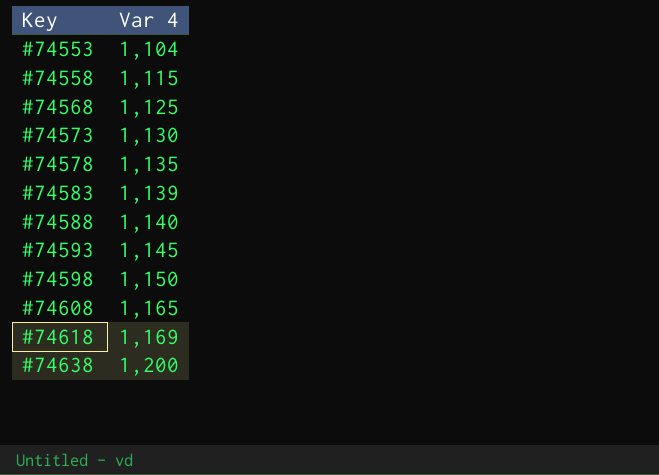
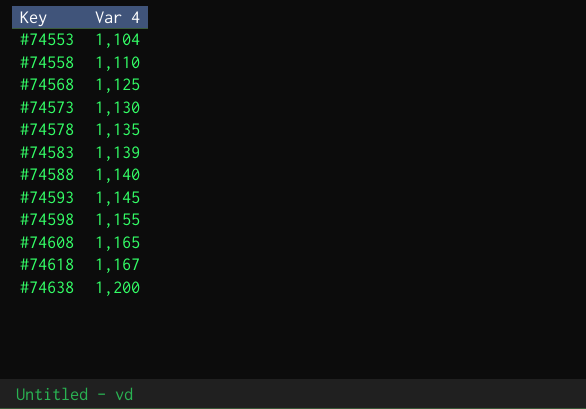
#74558 | Var 4: 1,115 -> 1,110
#74598 | Var 4: 1,150 -> 1,155
#74618 | Var 4: 1,169 -> 1,167

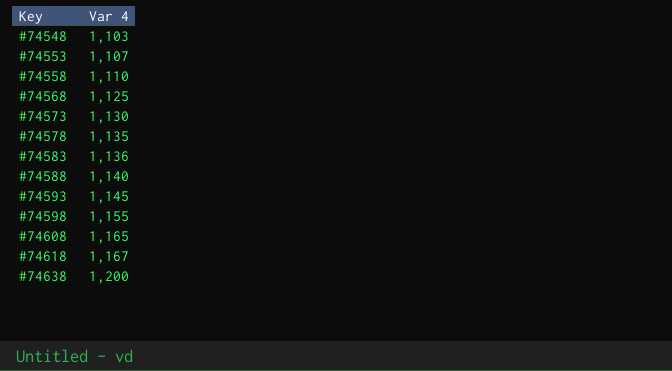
row #74548: none -> 1,103
#74553 | Var 4: 1,104 -> 1,107
#74583 | Var 4: 1,139 -> 1,136

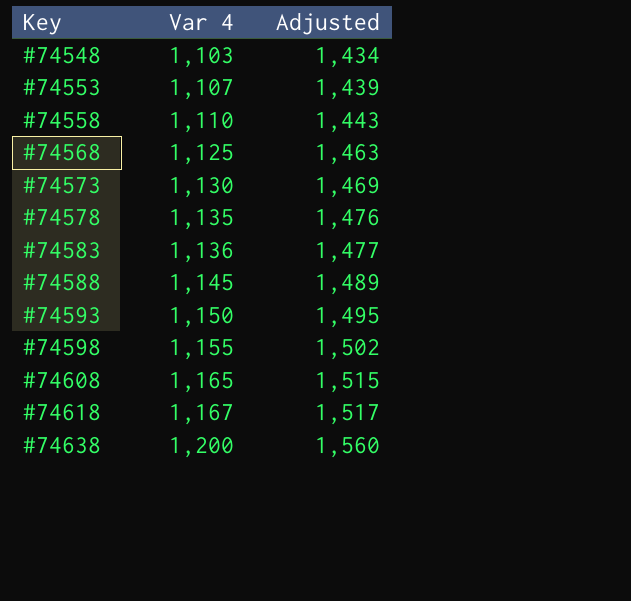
column Adjusted | formula: none -> [Var 4] * 1.3
#74588 | Var 4: 1,140 -> 1,145
#74593 | Var 4: 1,145 -> 1,150

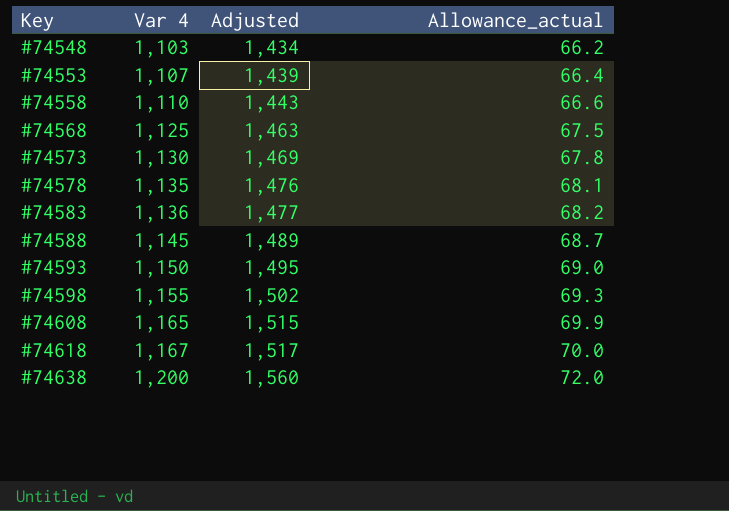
column Allowance_actual | formula: none -> [Var 4] * 0.06

